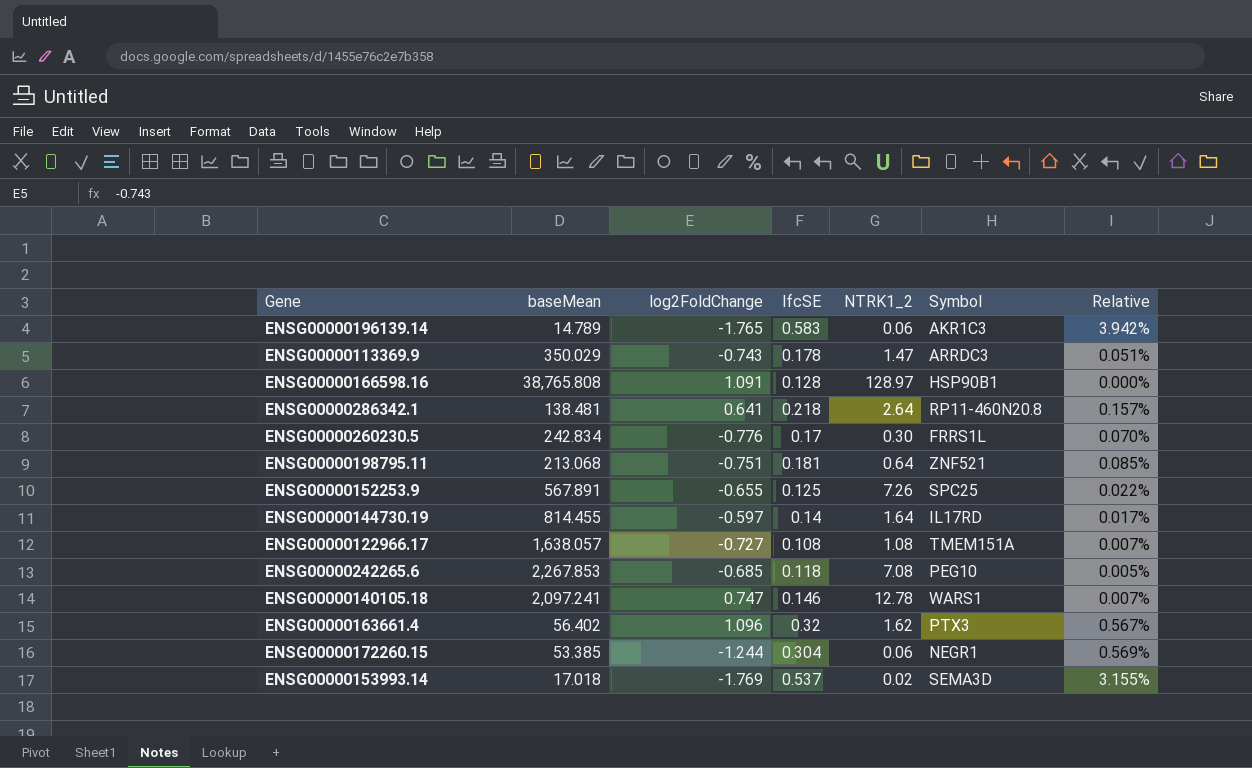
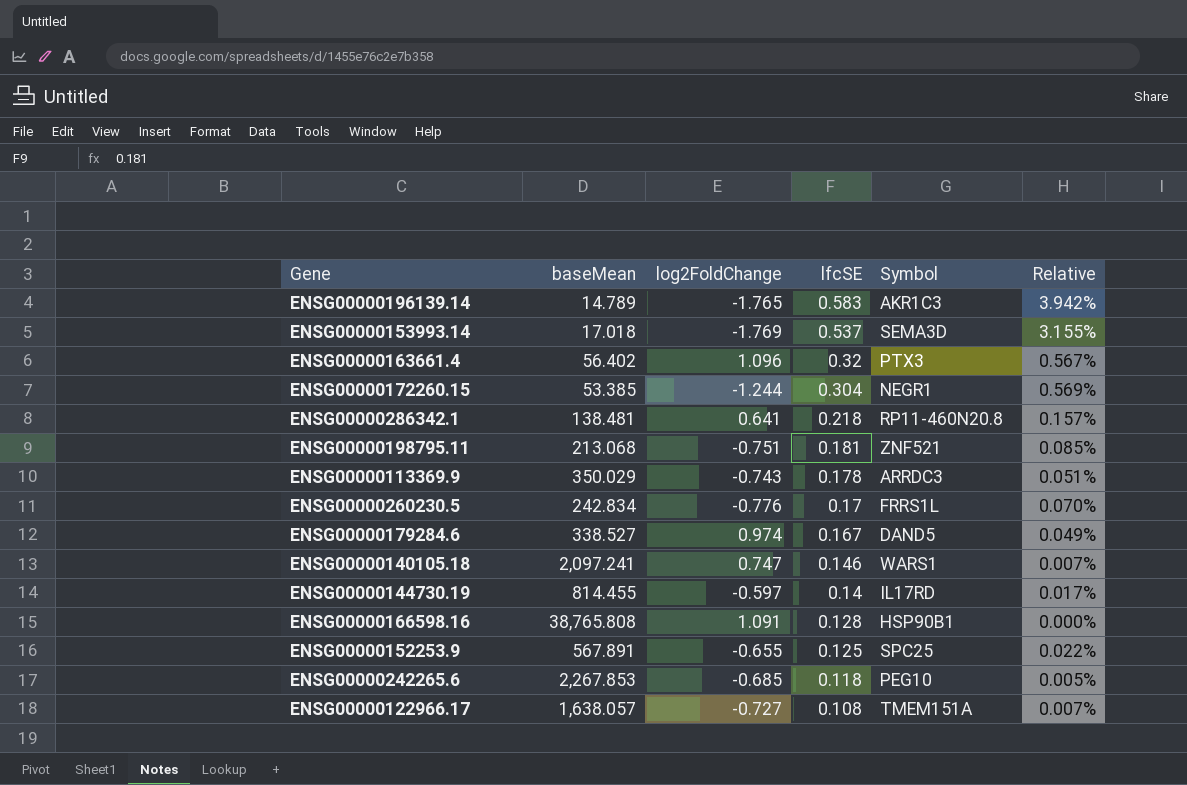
row order: none -> lfcSE descending
column NTRK1_2 | position: 5 -> none
row ENSG00000179284.6: none -> 338.527 | 0.974 | 0.167 | DAND5 | 0.049%

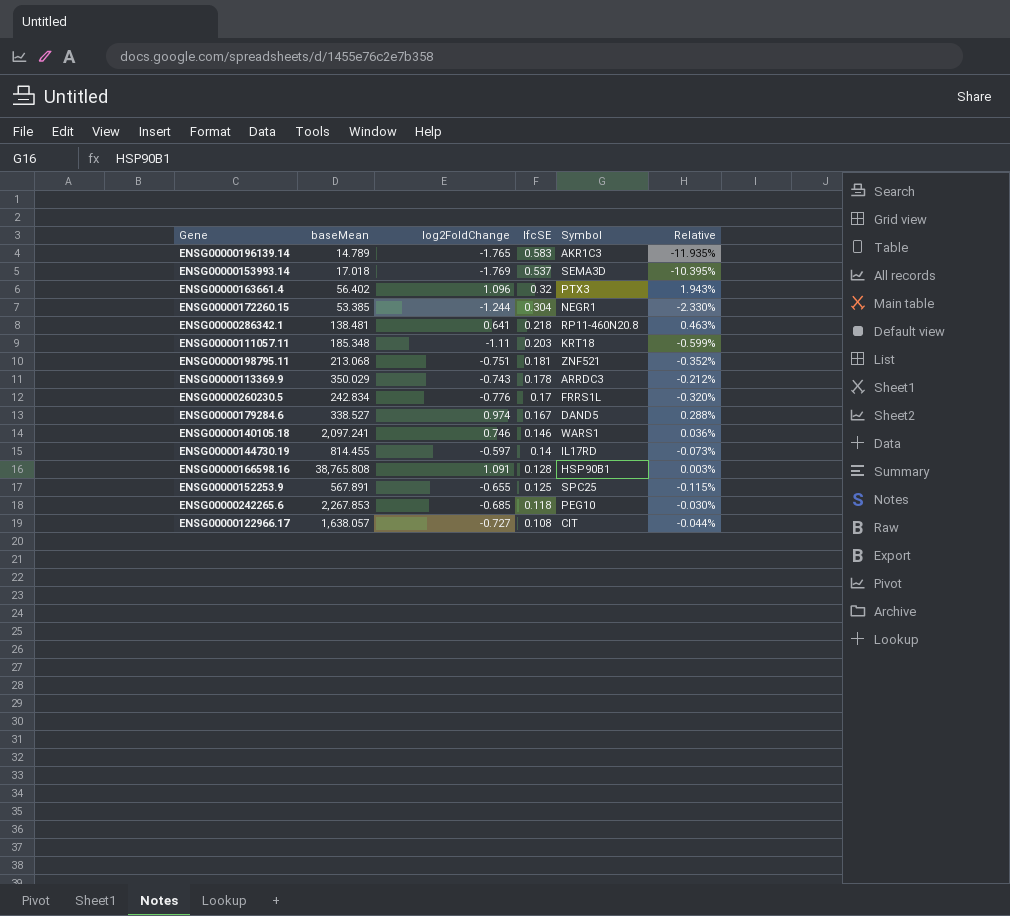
column Relative | formula: [lfcSE] / [baseMean] -> [log2FoldChange] / [baseMean]
row ENSG00000111057.11: none -> 185.348 | -1.11 | 0.203 | KRT18 | -0.599%
ENSG00000140105.18 | log2FoldChange: 0.747 -> 0.746
ENSG00000122966.17 | Symbol: TMEM151A -> CIT

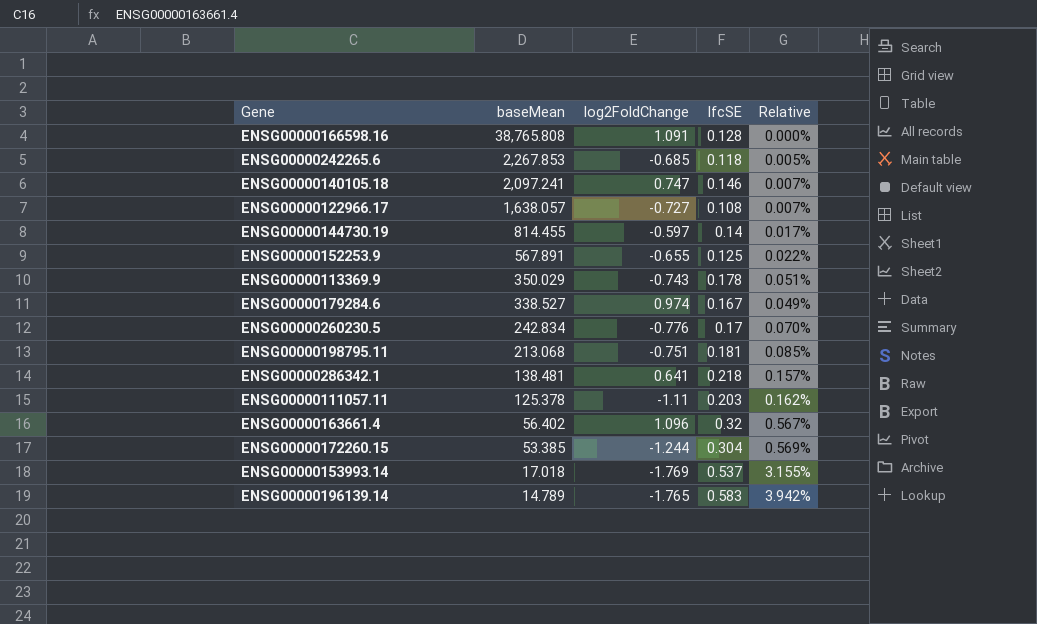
row order: lfcSE descending -> baseMean descending
column Symbol | position: 5 -> none
column Relative | formula: [log2FoldChange] / [baseMean] -> [lfcSE] / [baseMean]
ENSG00000140105.18 | log2FoldChange: 0.746 -> 0.747
ENSG00000111057.11 | baseMean: 185.348 -> 125.378

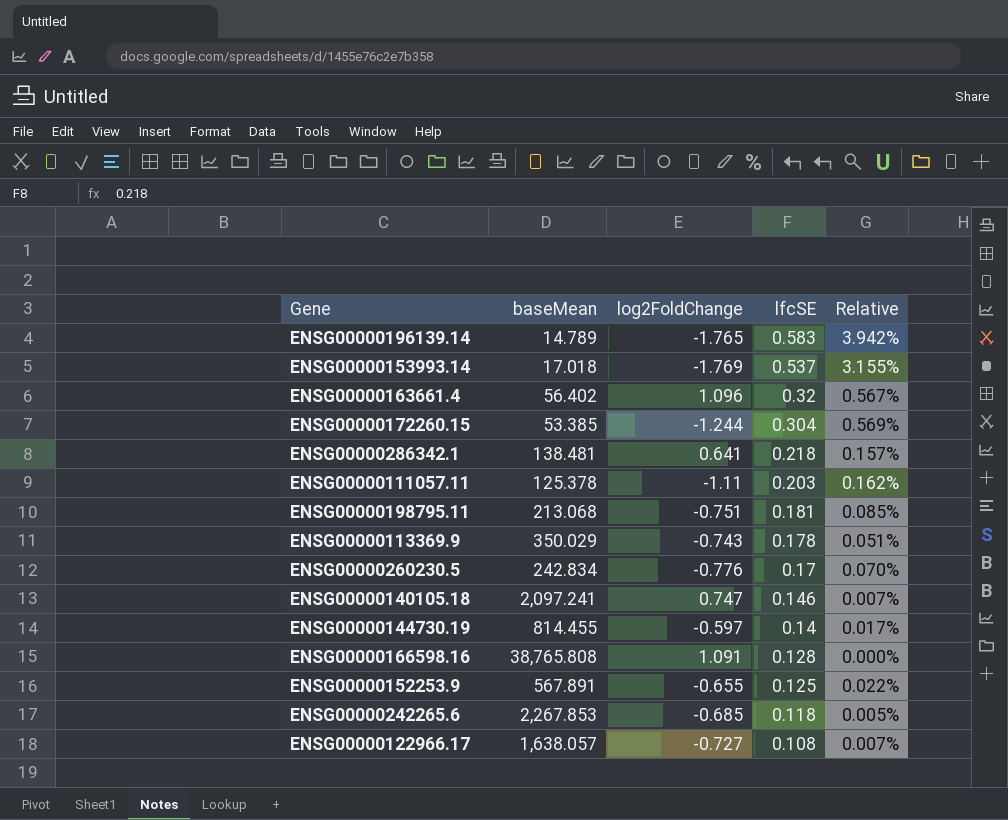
row order: baseMean descending -> lfcSE descending
row ENSG00000179284.6: 338.527 | 0.974 | 0.167 | 0.049% -> none

